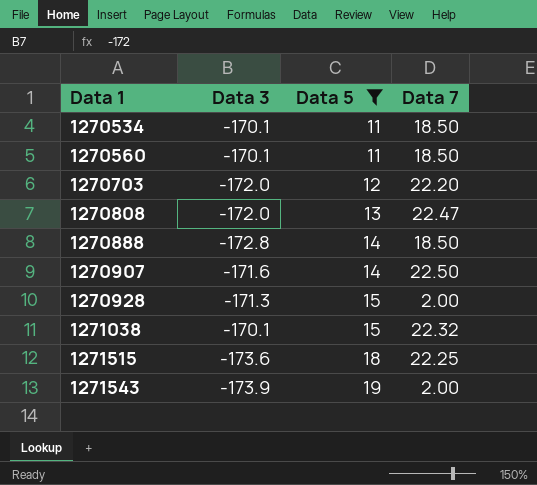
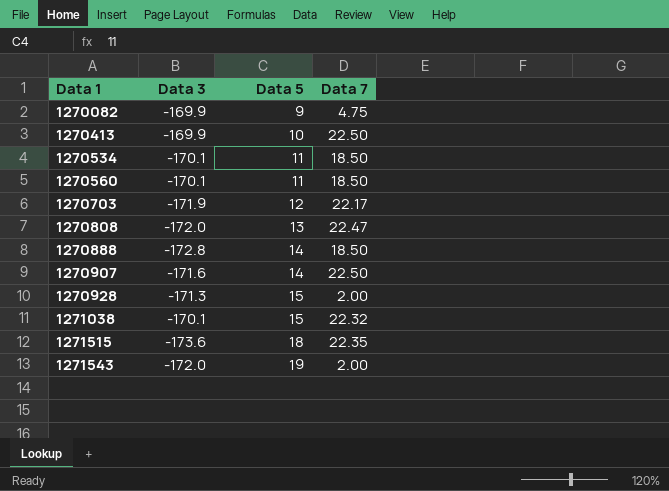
filter: Data 5 >= 11 -> none
1270703 | Data 3: -172.0 -> -171.9
1270703 | Data 7: 22.20 -> 22.17
1271515 | Data 7: 22.25 -> 22.35
1271543 | Data 3: -173.9 -> -172.0

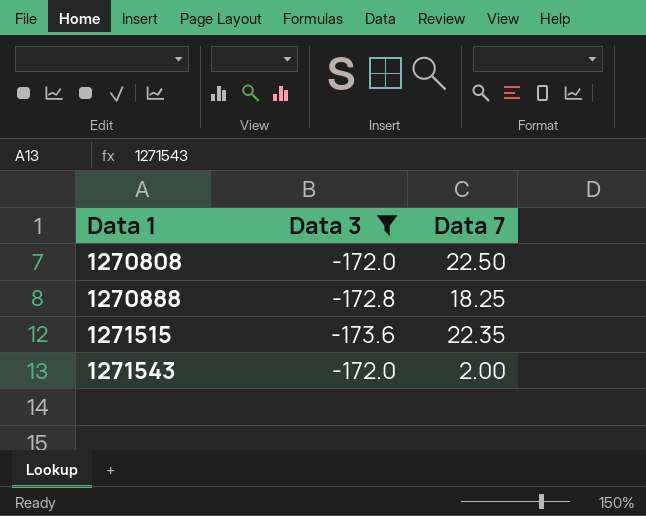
filter: none -> Data 3 <= -172.0
column Data 5 | position: 3 -> none
1270808 | Data 7: 22.47 -> 22.50
1270888 | Data 7: 18.50 -> 18.25

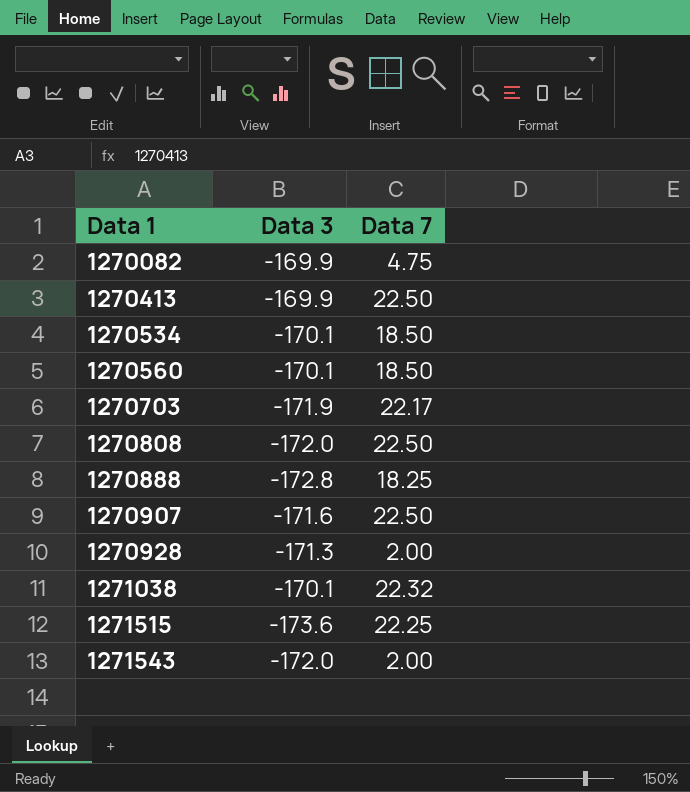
filter: Data 3 <= -172.0 -> none
1271515 | Data 7: 22.35 -> 22.25

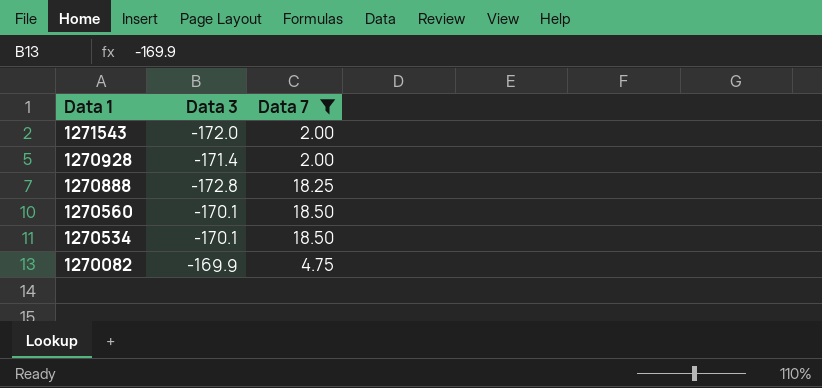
filter: none -> Data 7 <= 18.50
row order: Data 1 ascending -> Data 1 descending
1270928 | Data 3: -171.3 -> -171.4

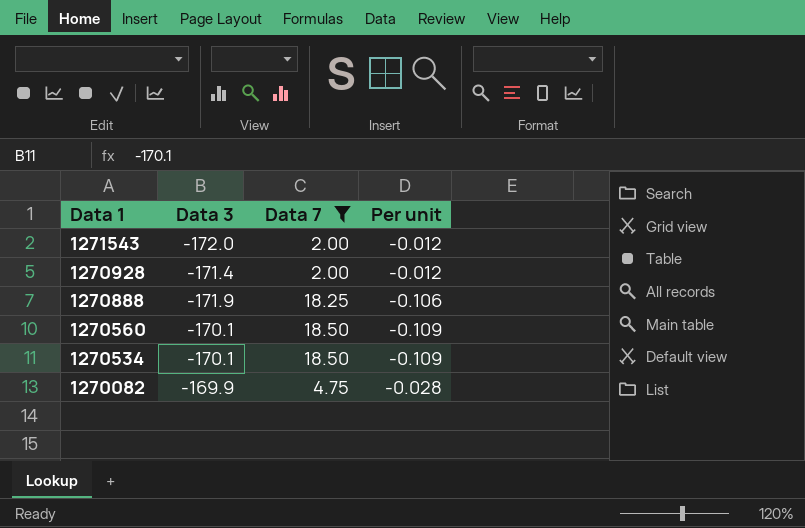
column Per unit | formula: none -> [Data 7] / [Data 3]
1270888 | Data 3: -172.8 -> -171.9

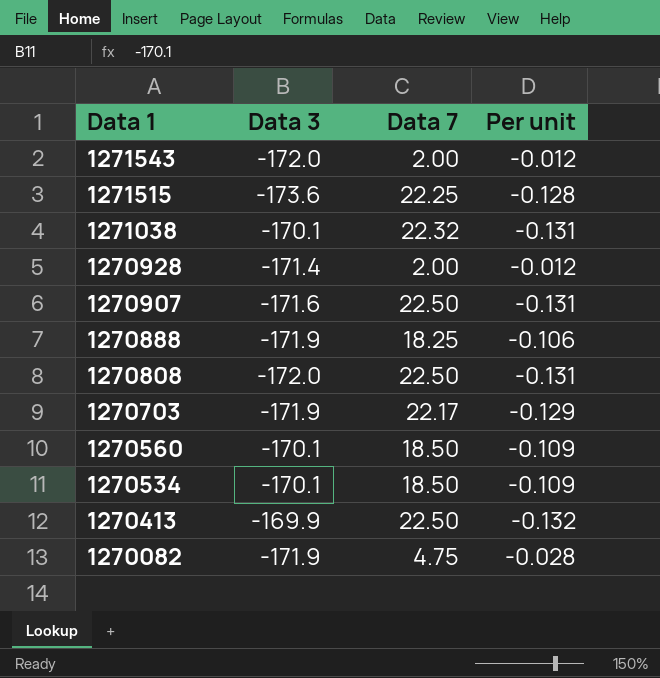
filter: Data 7 <= 18.50 -> none
1270082 | Data 3: -169.9 -> -171.9

